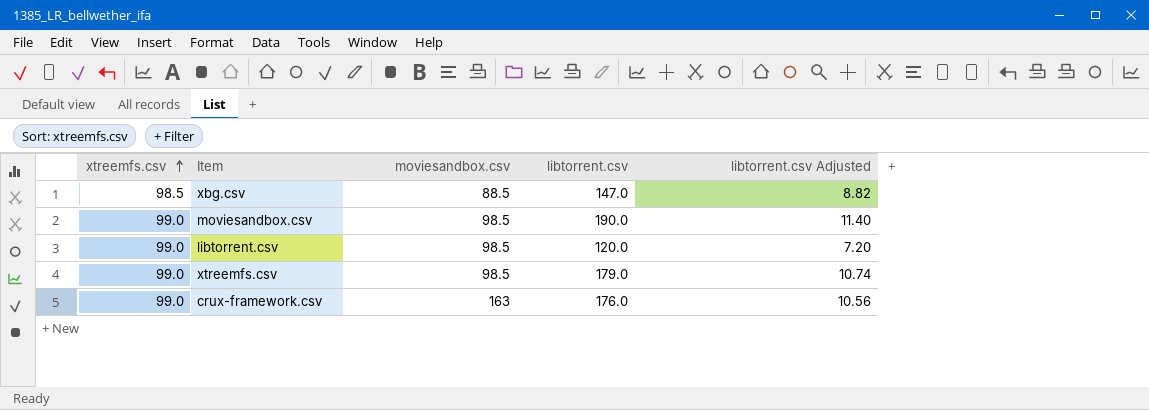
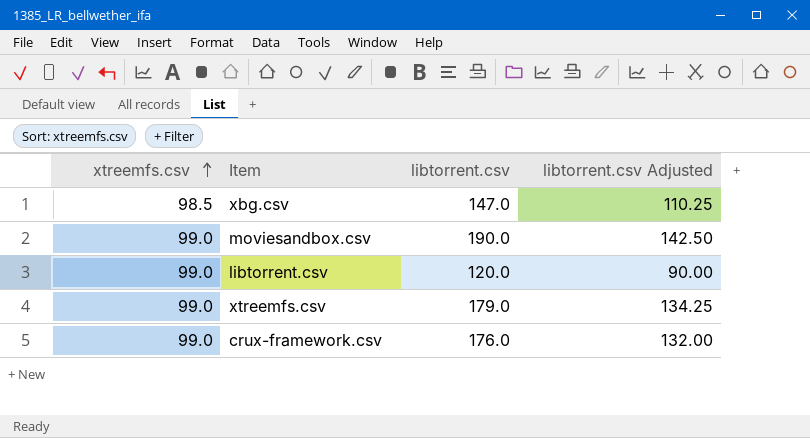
column moviesandbox.csv | position: 3 -> none
column libtorrent.csv Adjusted | formula: [libtorrent.csv] * 0.06 -> [libtorrent.csv] * 0.75

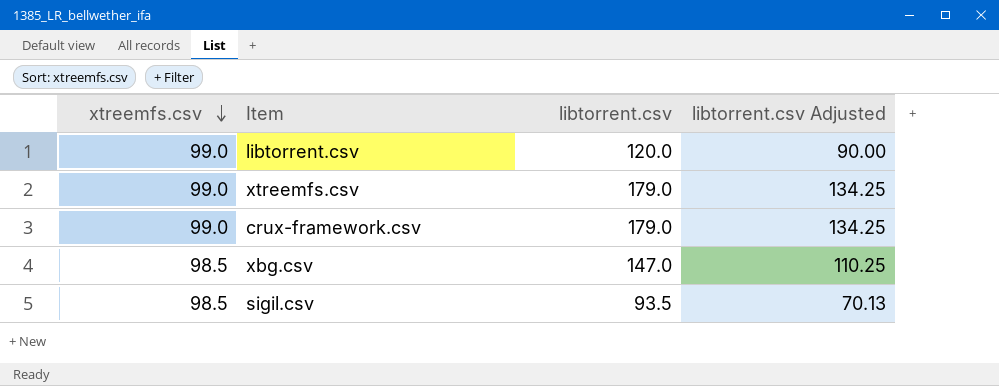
row order: xtreemfs.csv ascending -> xtreemfs.csv descending
row moviesandbox.csv: 99.0 | 190.0 | 142.50 -> none
crux-framework.csv | libtorrent.csv: 176.0 -> 179.0
crux-framework.csv | libtorrent.csv Adjusted: 132.00 -> 134.25
row sigil.csv: none -> 98.5 | 93.5 | 70.13

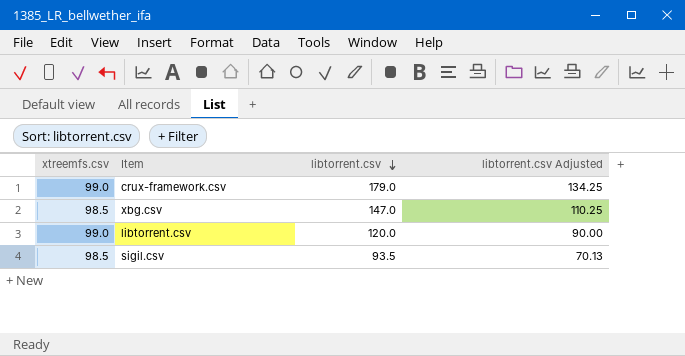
row order: xtreemfs.csv descending -> libtorrent.csv descending
row xtreemfs.csv: 99.0 | 179.0 | 134.25 -> none

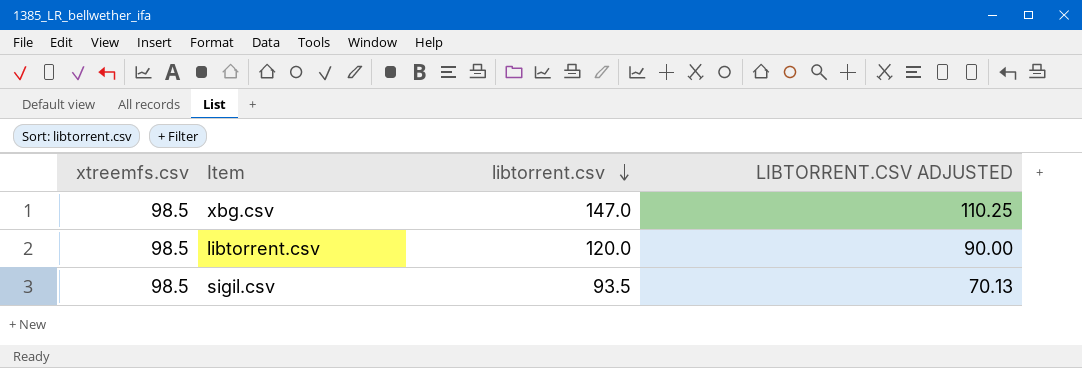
column name: libtorrent.csv Adjusted -> LIBTORRENT.CSV ADJUSTED
row crux-framework.csv: 99.0 | 179.0 | 134.25 -> none
libtorrent.csv | xtreemfs.csv: 99.0 -> 98.5

